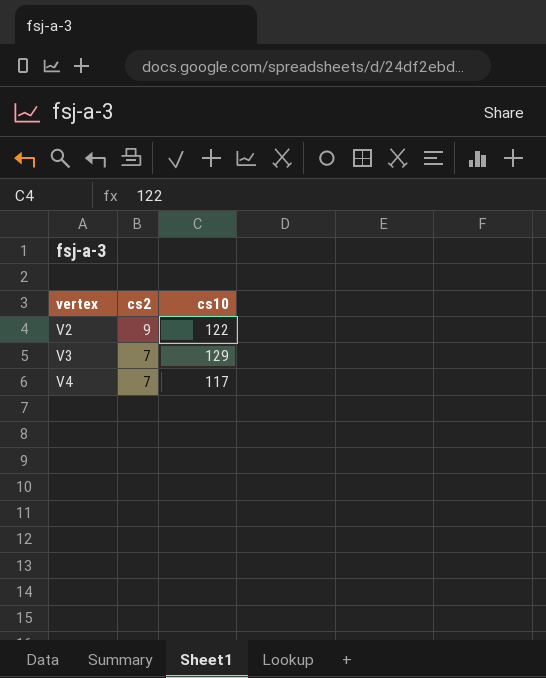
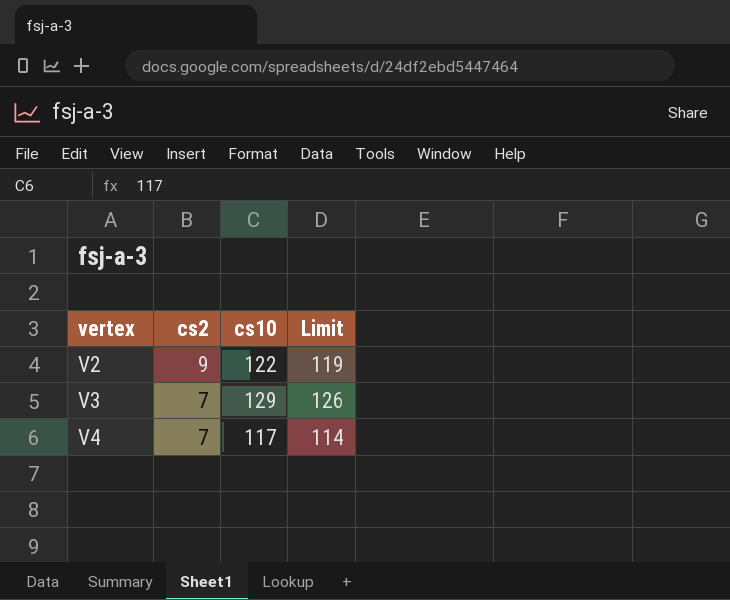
column Limit | formula: none -> [cs10] - 3

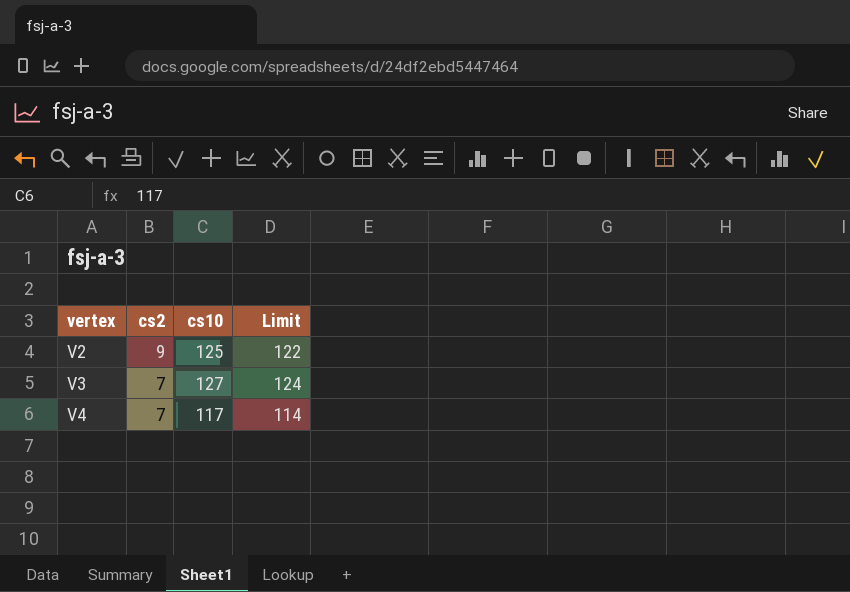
V2 | cs10: 122 -> 125
V2 | Limit: 119 -> 122
V3 | cs10: 129 -> 127
V3 | Limit: 126 -> 124

